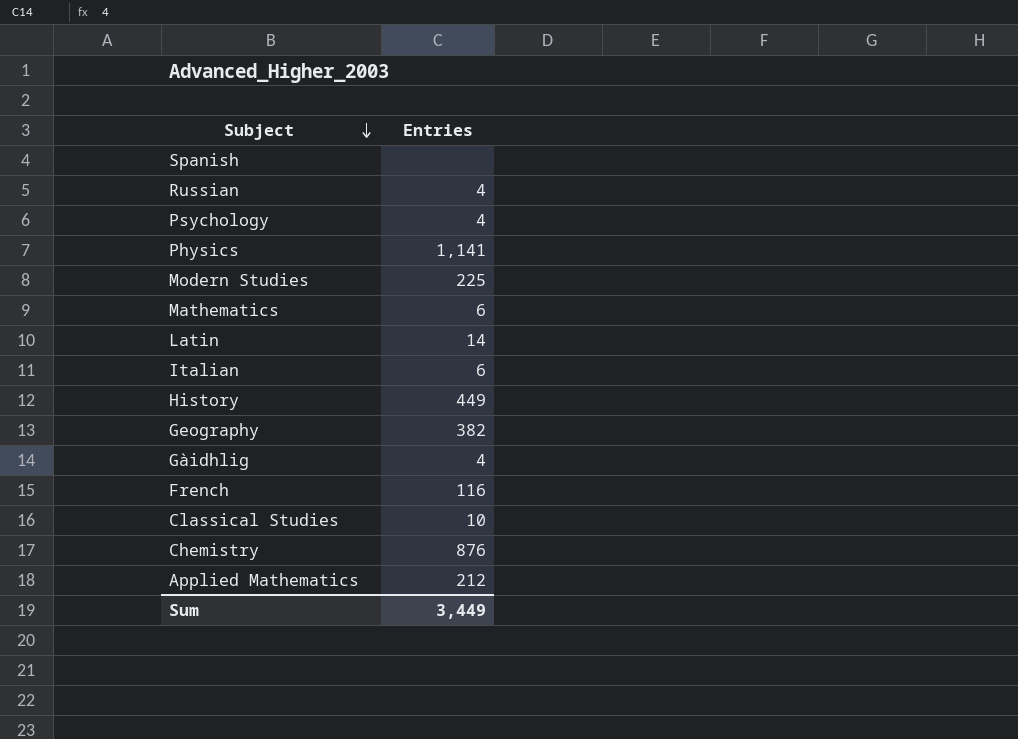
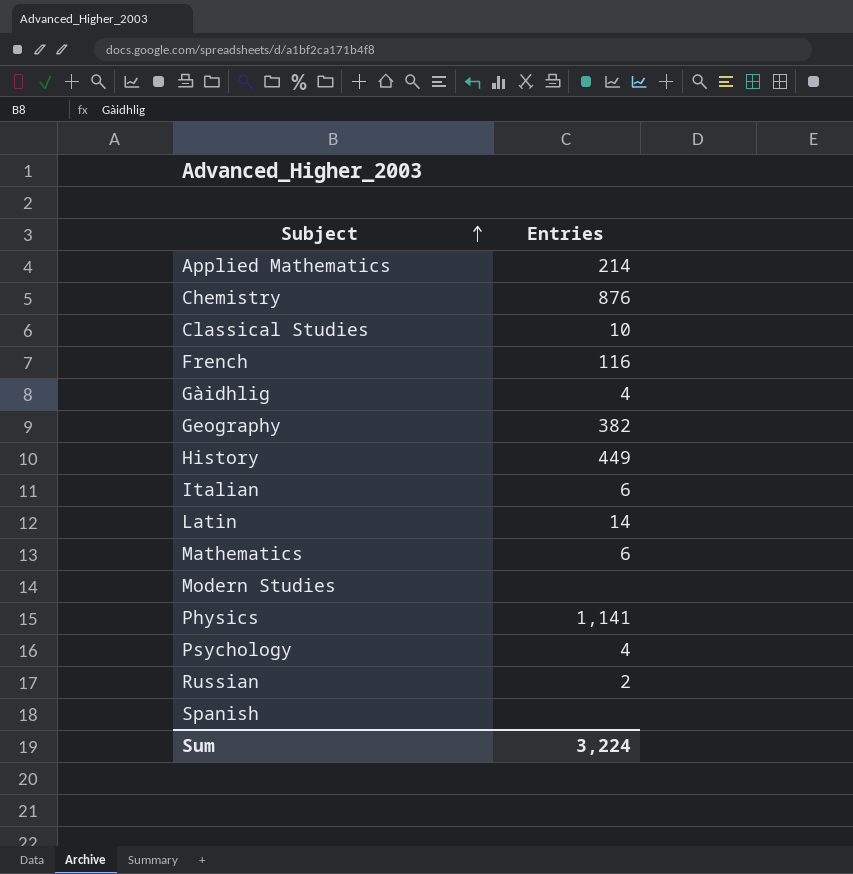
row order: Subject descending -> Subject ascending
Applied Mathematics | Entries: 212 -> 214
Modern Studies | Entries: 225 -> none
Russian | Entries: 4 -> 2
Sum | Entries: 3,449 -> 3,224

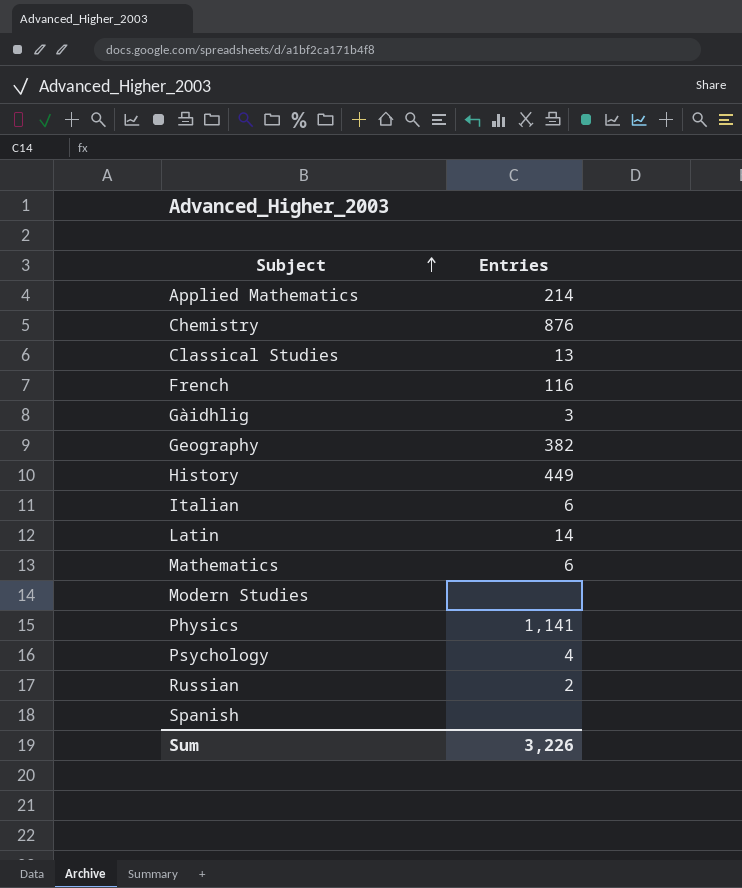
Classical Studies | Entries: 10 -> 13
Gàidhlig | Entries: 4 -> 3
Sum | Entries: 3,224 -> 3,226

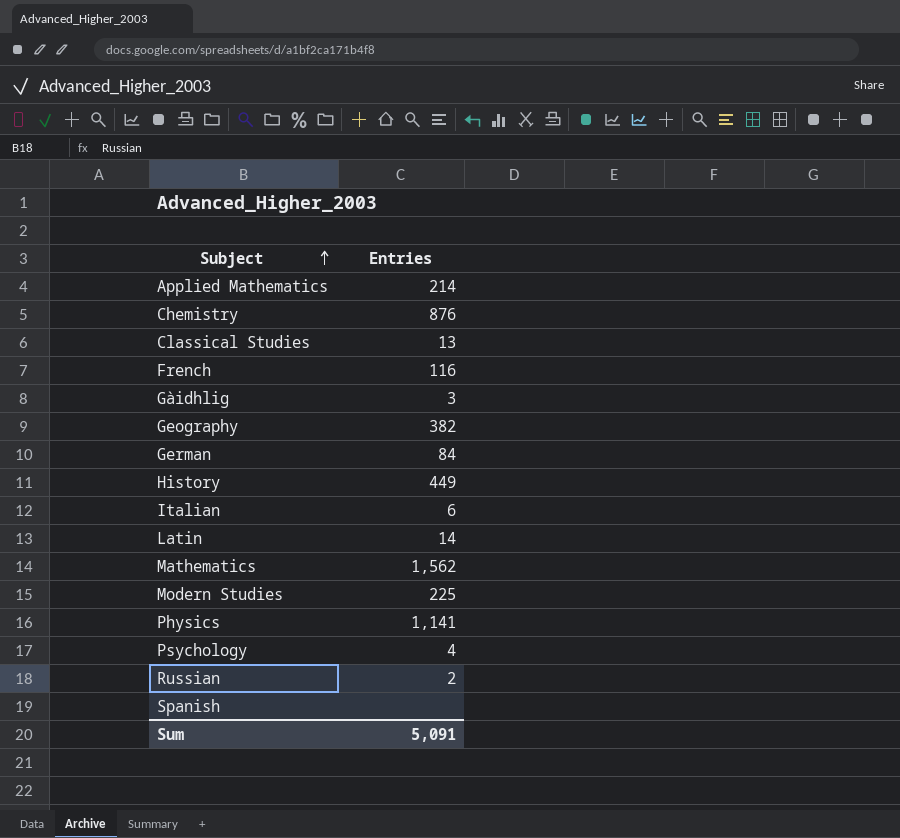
row German: none -> 84
Mathematics | Entries: 6 -> 1,562
Modern Studies | Entries: none -> 225
Sum | Entries: 3,226 -> 5,091

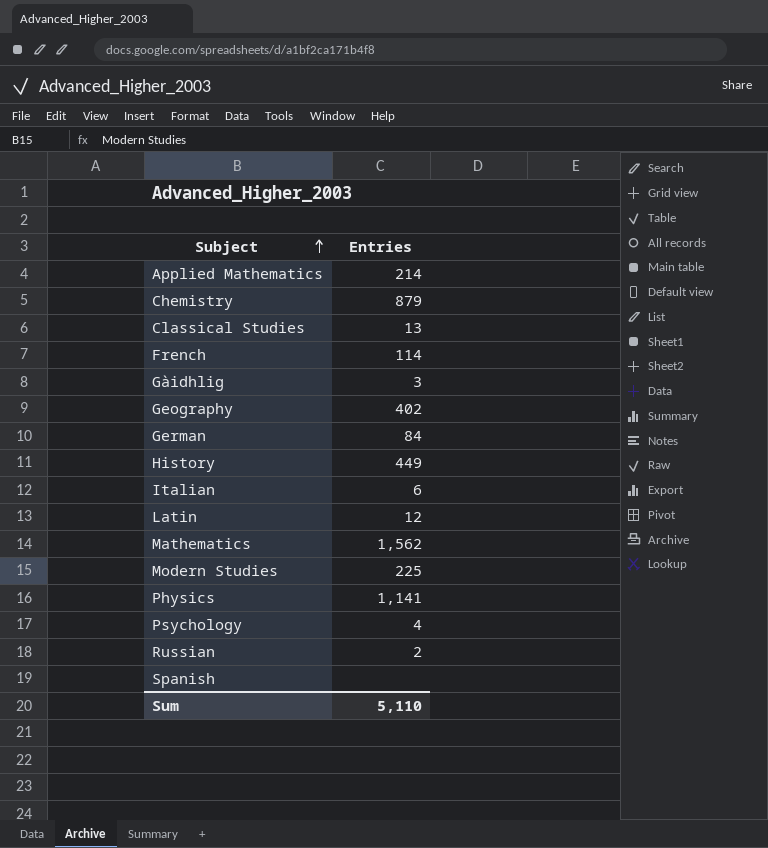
Chemistry | Entries: 876 -> 879
French | Entries: 116 -> 114
Geography | Entries: 382 -> 402
Latin | Entries: 14 -> 12
Sum | Entries: 5,091 -> 5,110

